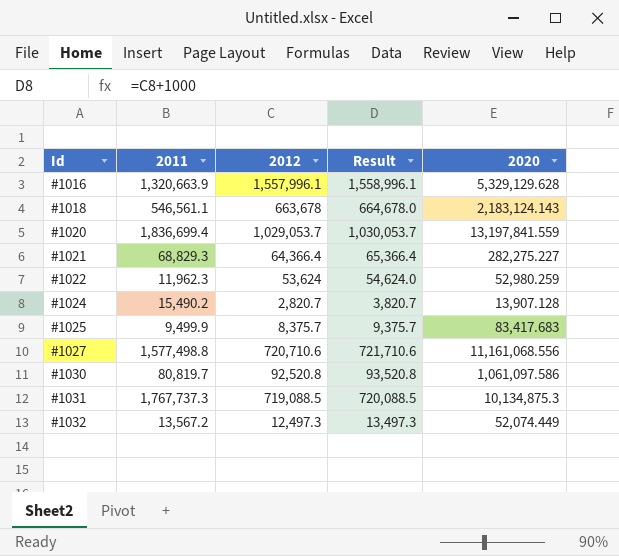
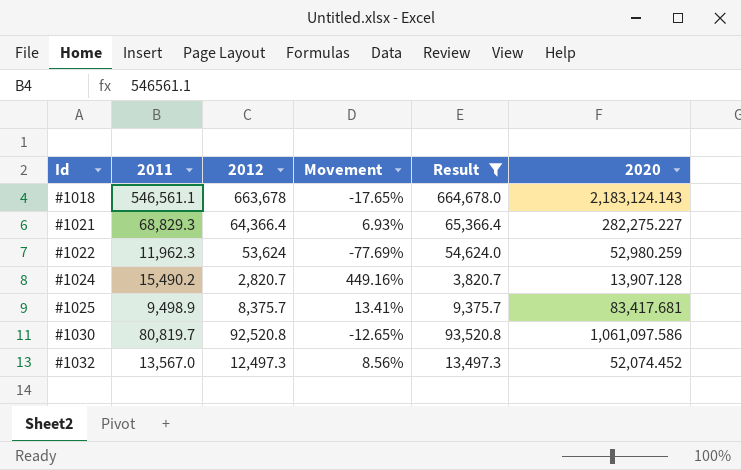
filter: none -> Result <= 664,678.0
column Movement | formula: none -> ([2011] - [2012]) / [2012]
#1025 | 2011: 9,499.9 -> 9,498.9
#1025 | 2020: 83,417.683 -> 83,417.681
#1032 | 2011: 13,567.2 -> 13,567.0
#1032 | 2020: 52,074.449 -> 52,074.452

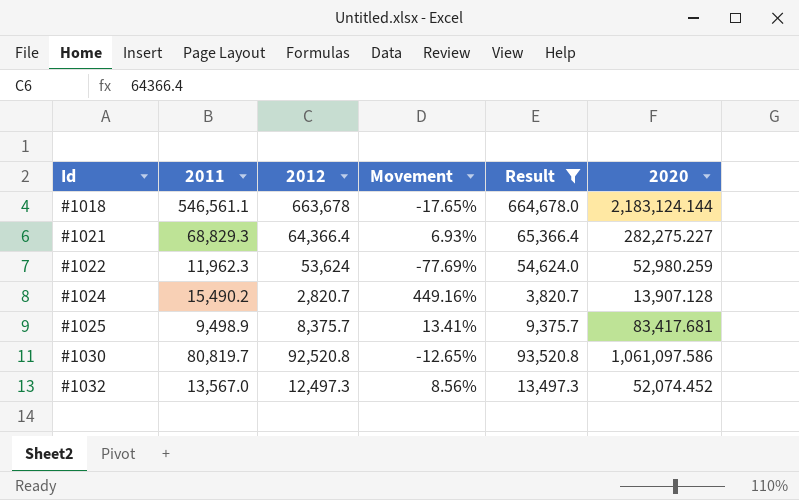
#1018 | 2020: 2,183,124.143 -> 2,183,124.144

